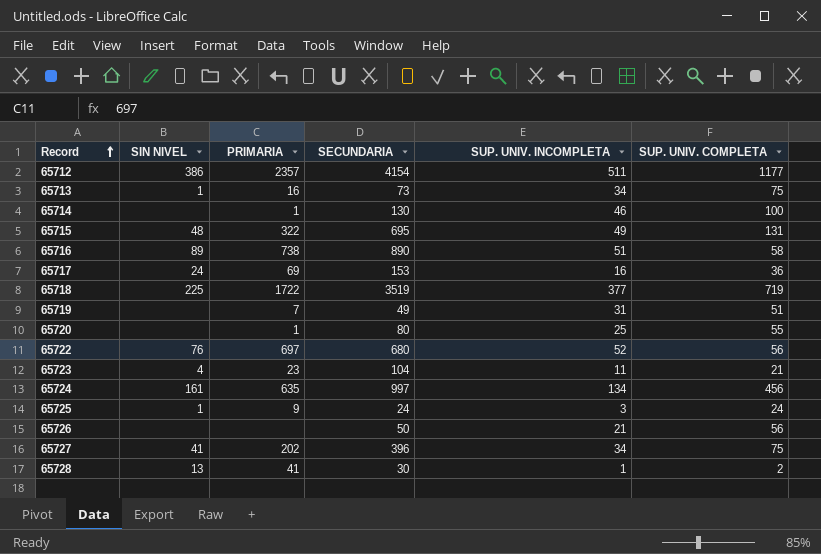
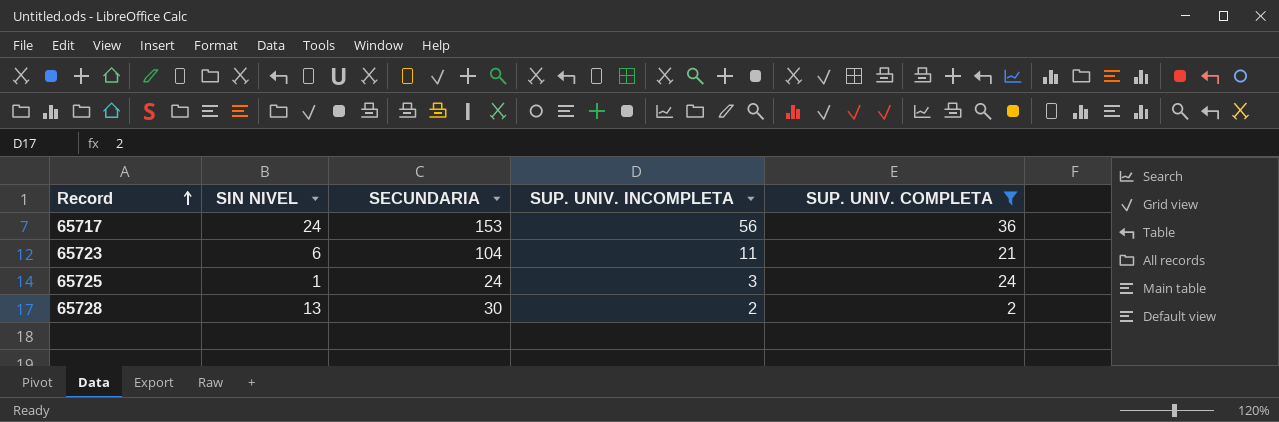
filter: none -> SUP. UNIV. COMPLETA <= 36
column PRIMARIA | position: 3 -> none
65717 | SUP. UNIV. INCOMPLETA: 16 -> 56
65723 | SIN NIVEL: 4 -> 6
65728 | SUP. UNIV. INCOMPLETA: 1 -> 2

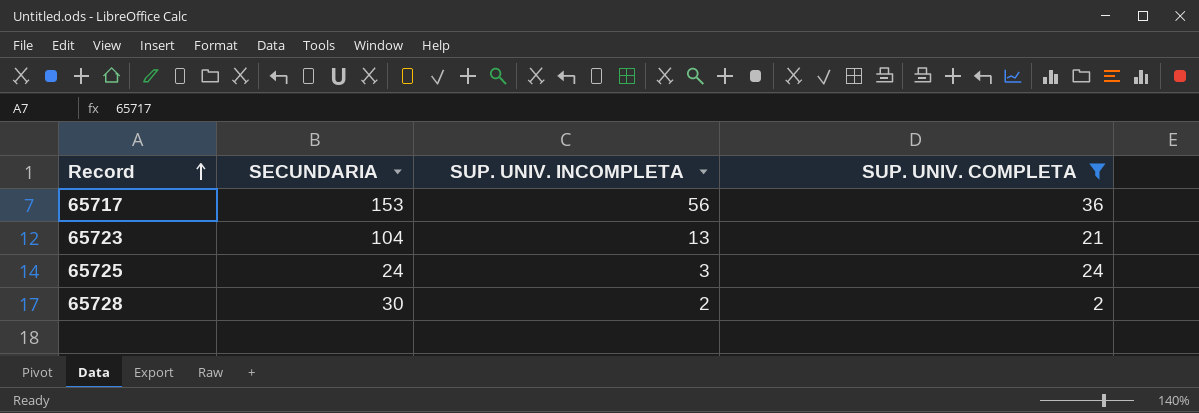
column SIN NIVEL | position: 2 -> none
65723 | SUP. UNIV. INCOMPLETA: 11 -> 13

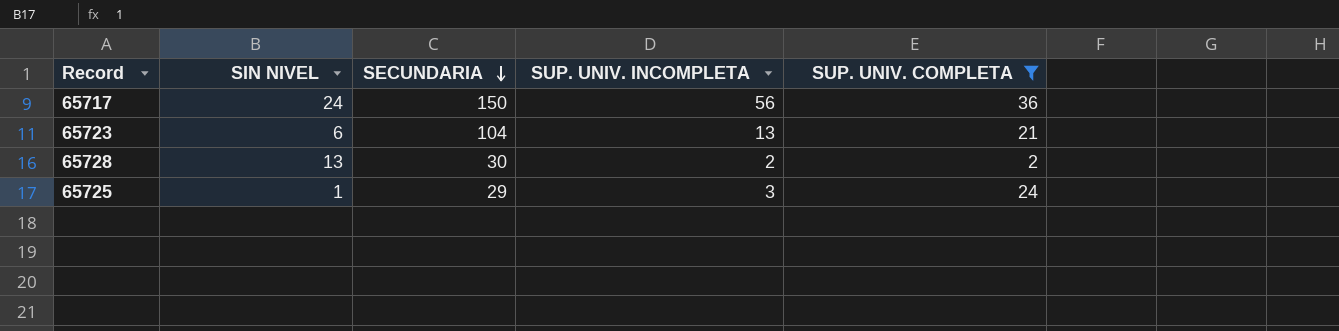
row order: Record ascending -> SECUNDARIA descending
column SIN NIVEL | position: none -> 2
65717 | SECUNDARIA: 153 -> 150
65725 | SECUNDARIA: 24 -> 29

